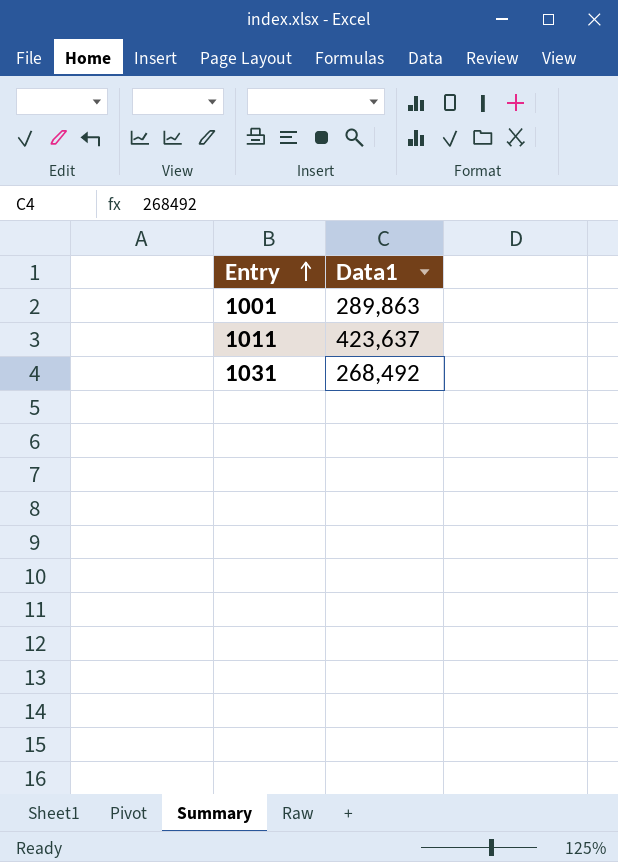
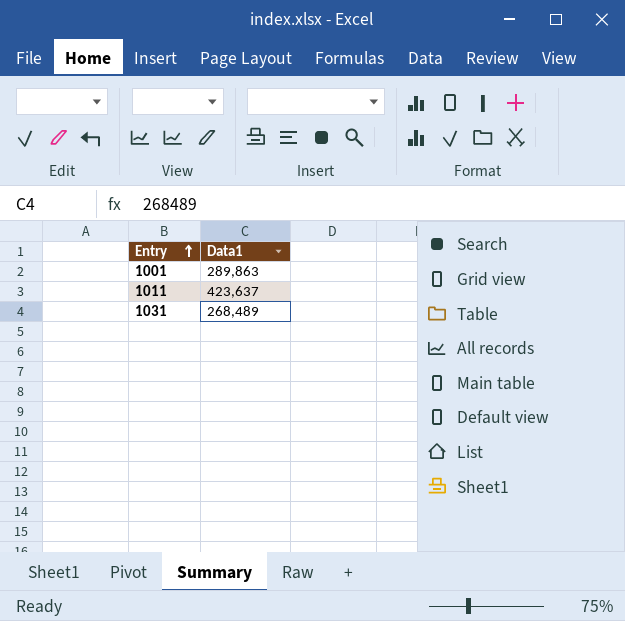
1031 | Data1: 268,492 -> 268,489

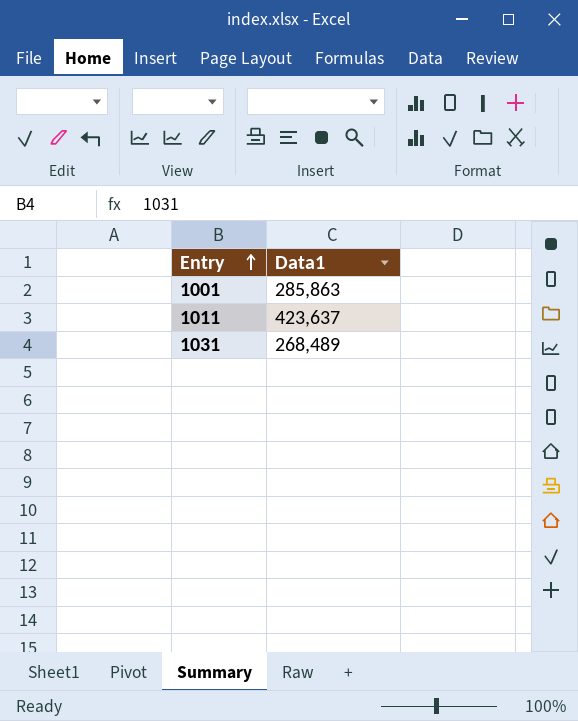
1001 | Data1: 289,863 -> 285,863

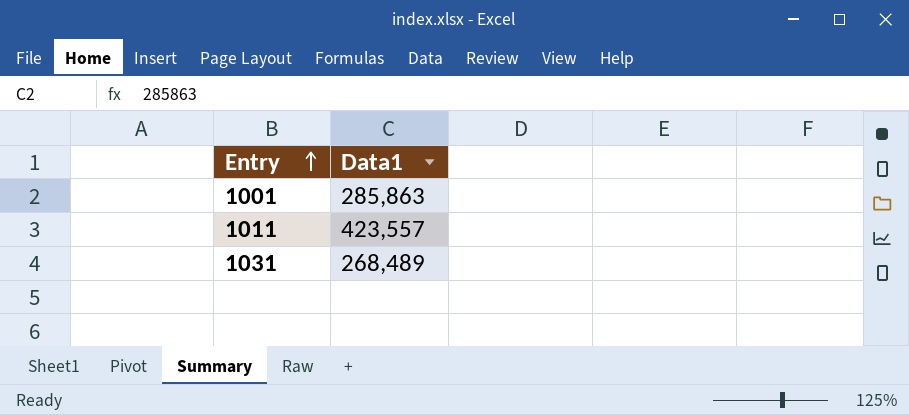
1011 | Data1: 423,637 -> 423,557

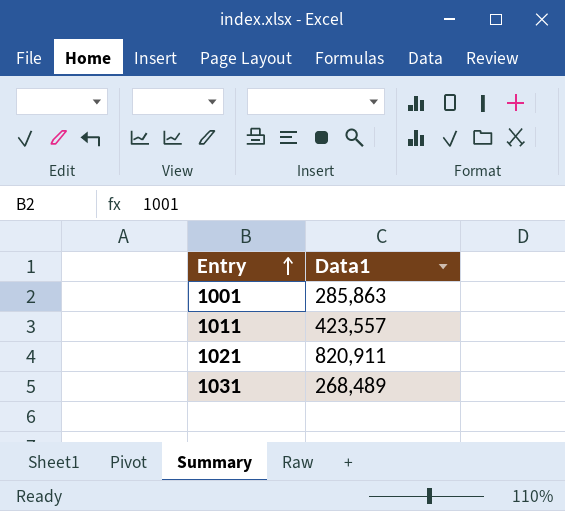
row 1021: none -> 820,911

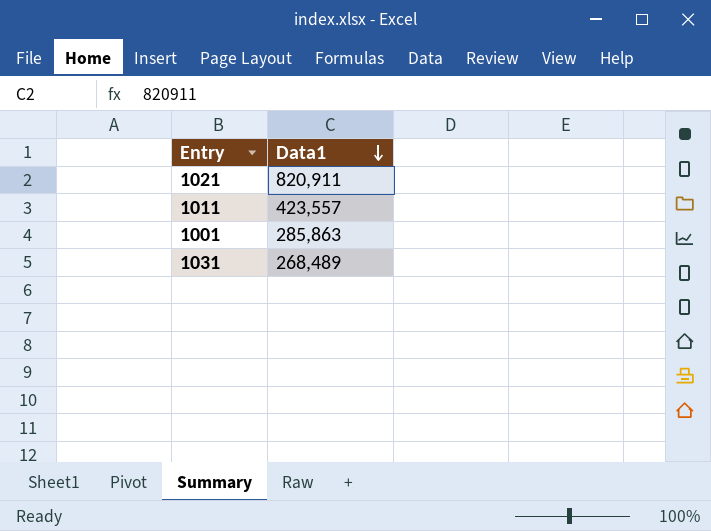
row order: Entry ascending -> Data1 descending

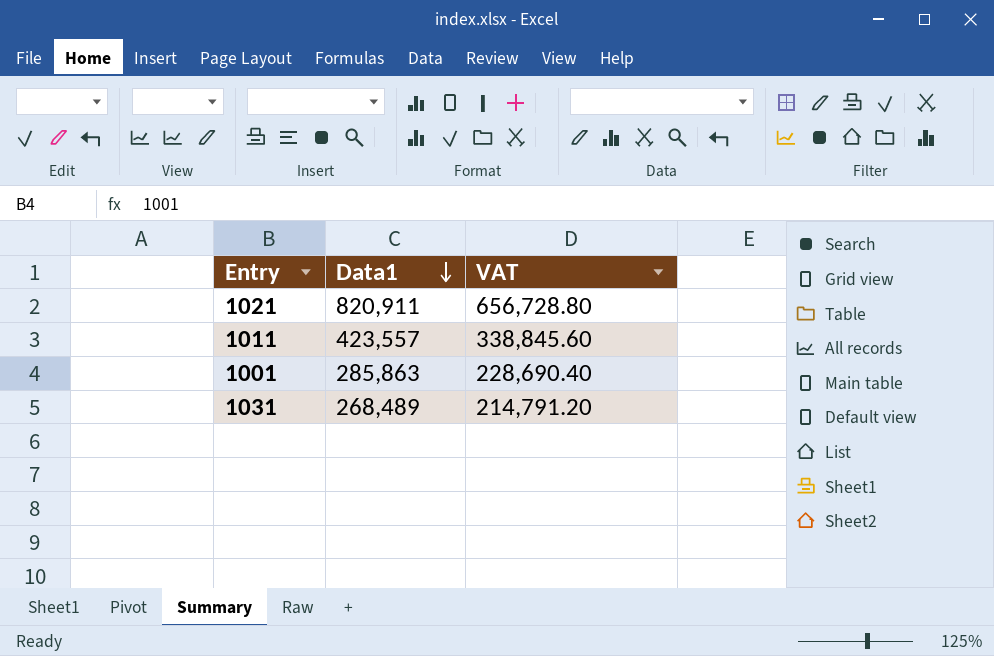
column VAT | formula: none -> [Data1] * 0.8

